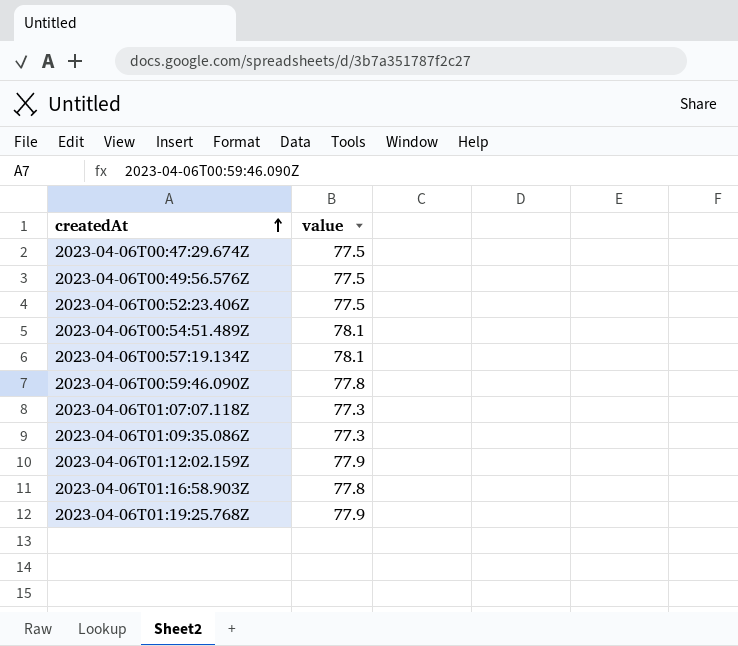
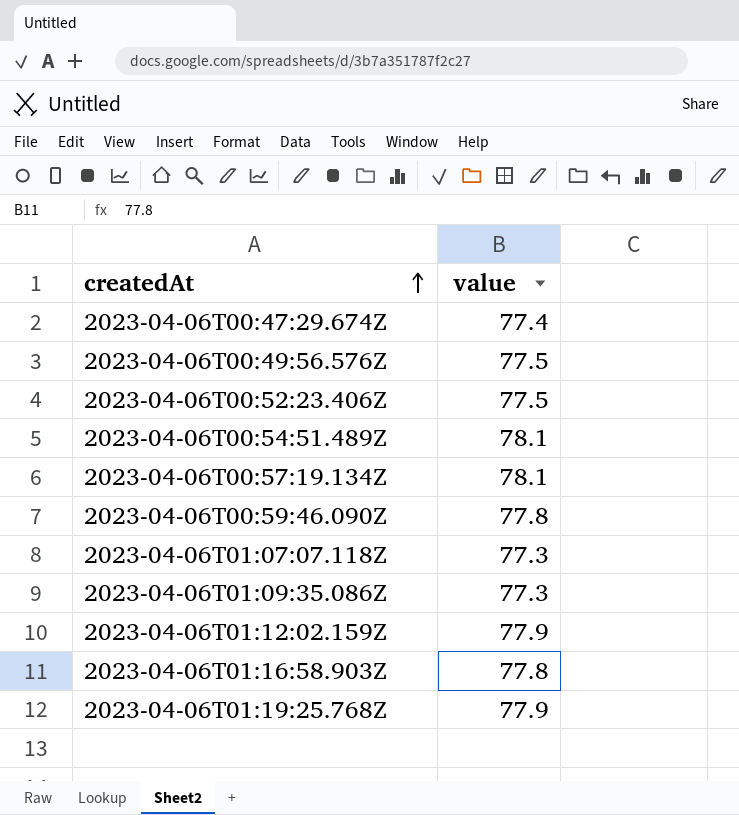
2023-04-06T00:47:29.674Z | value: 77.5 -> 77.4

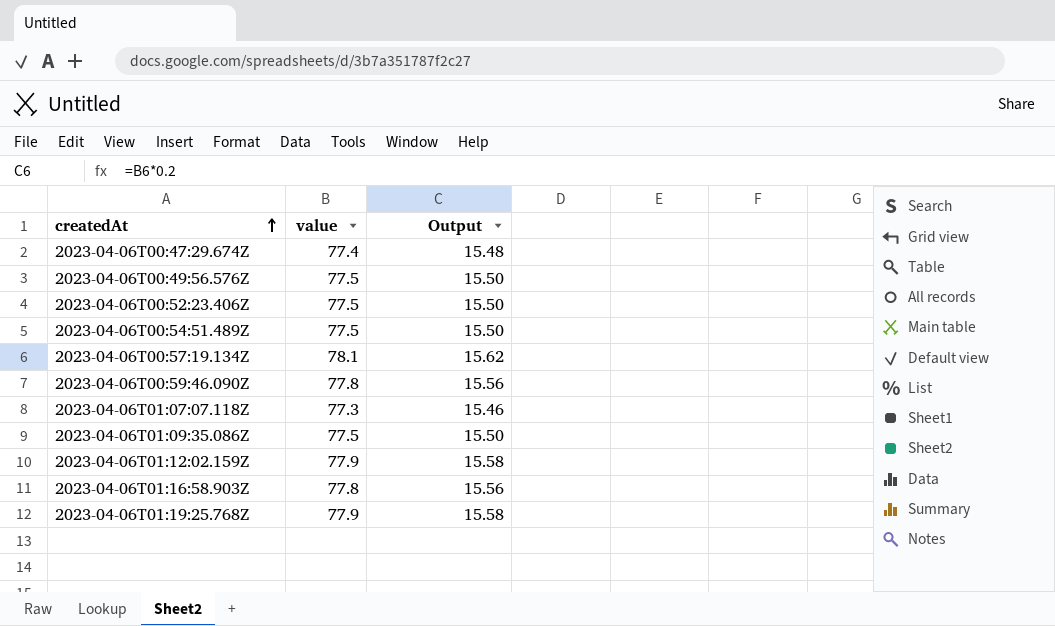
column Output | formula: none -> [value] * 0.2
2023-04-06T00:54:51.489Z | value: 78.1 -> 77.5
2023-04-06T01:09:35.086Z | value: 77.3 -> 77.5

